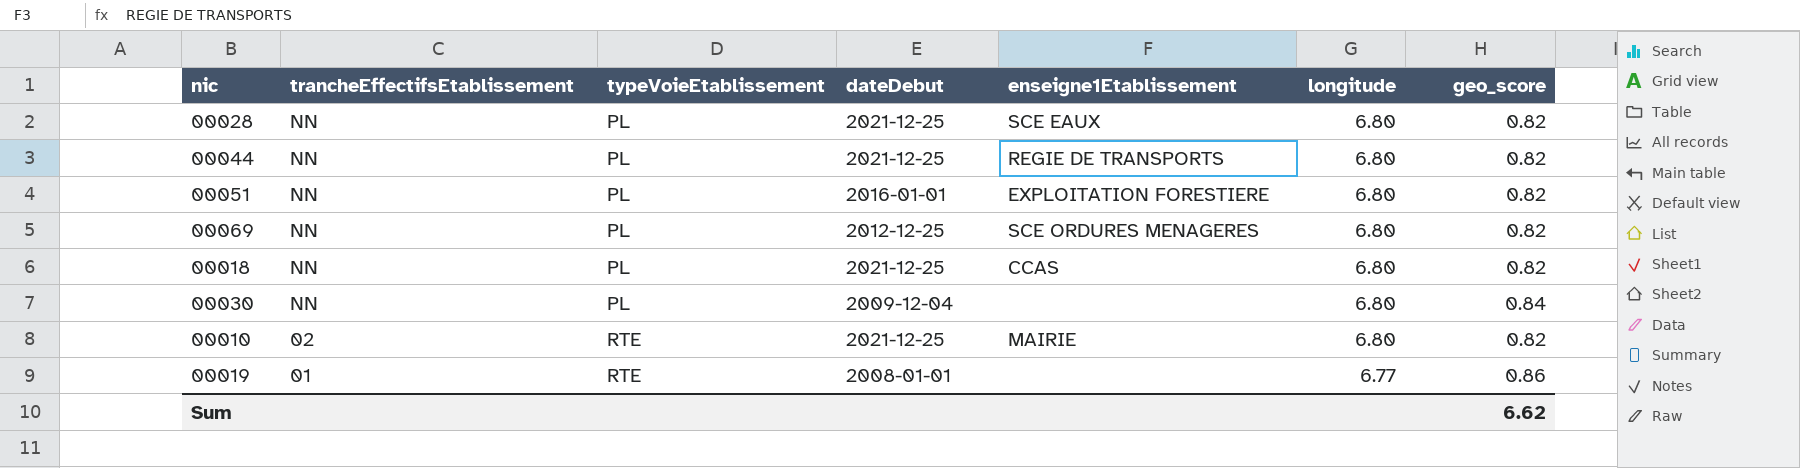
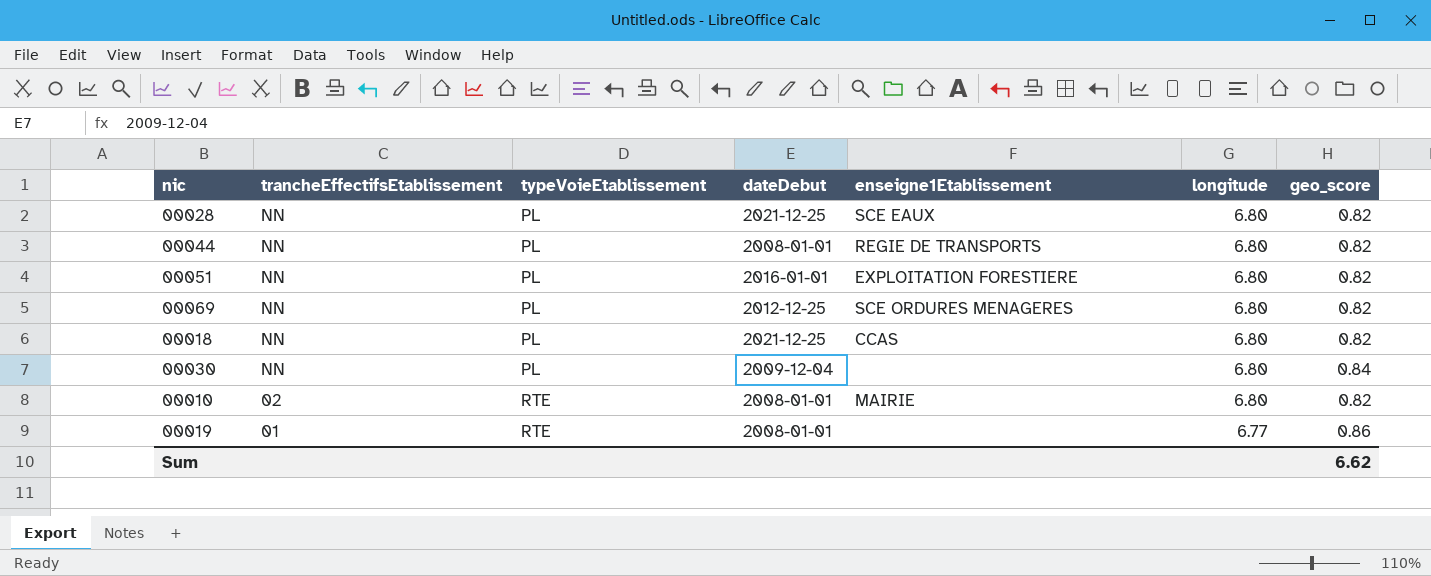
00044 | dateDebut: 2021-12-25 -> 2008-01-01
00010 | dateDebut: 2021-12-25 -> 2008-01-01

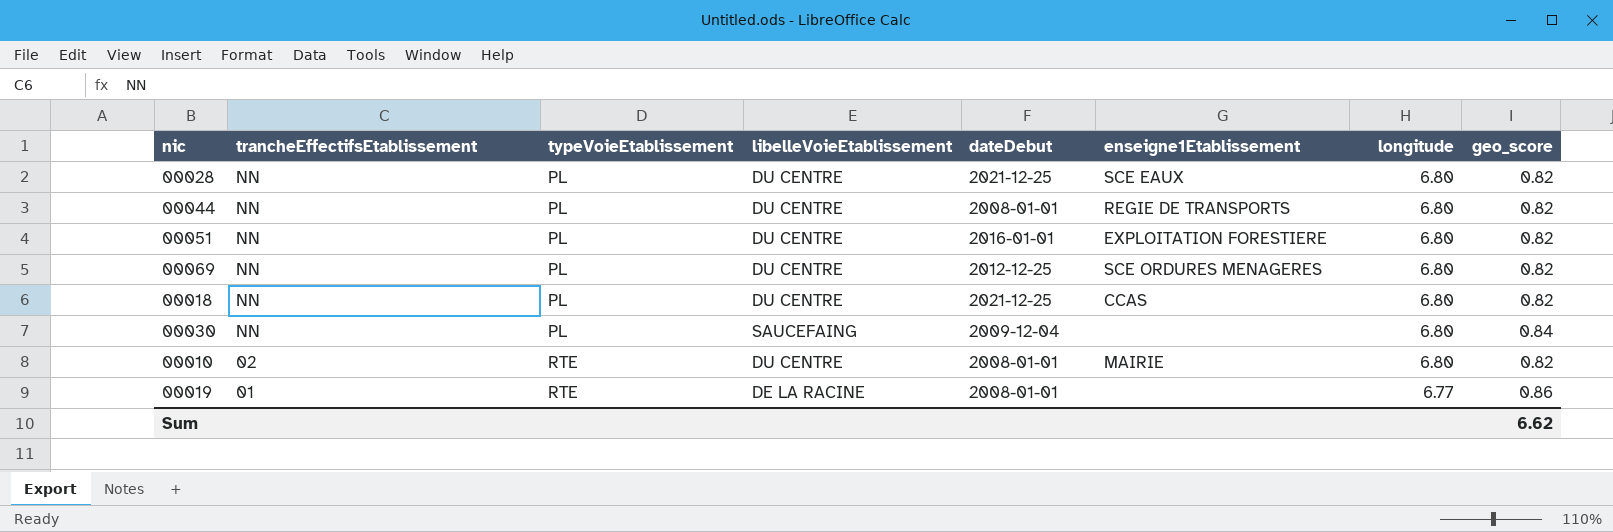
column libelleVoieEtablissement | position: none -> 4

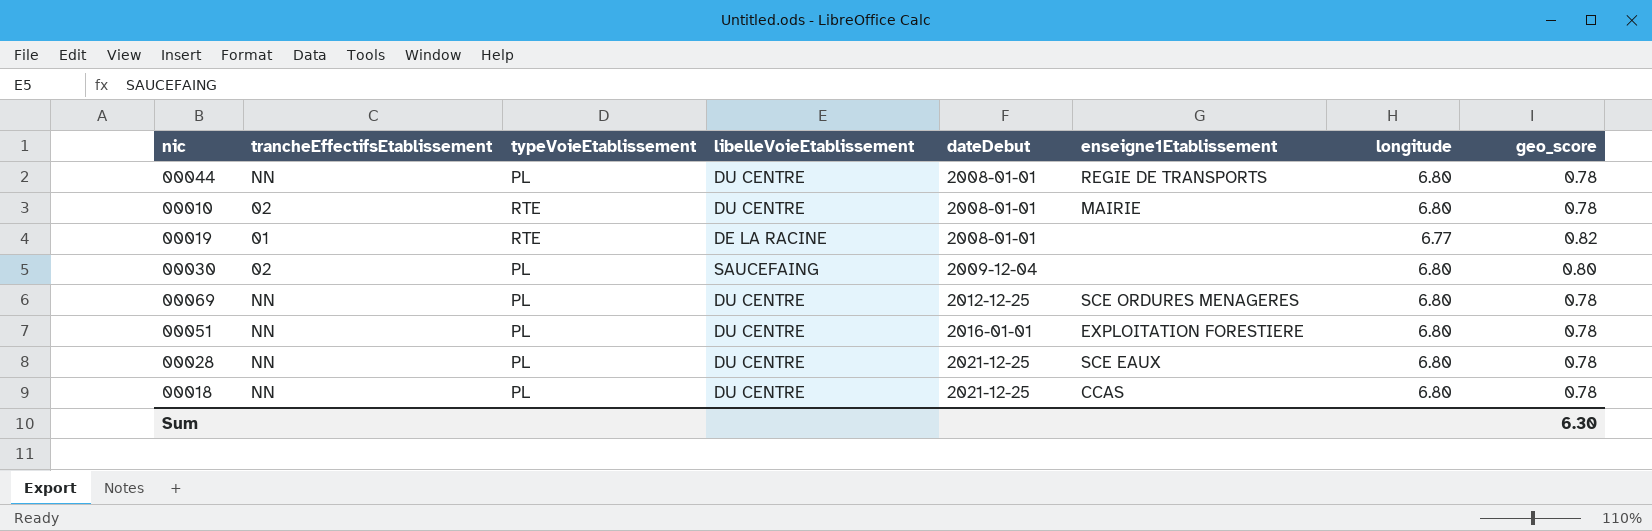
row order: trancheEffectifsEtablissement descending -> dateDebut ascending
00044 | geo_score: 0.82 -> 0.78
00010 | geo_score: 0.82 -> 0.78
00019 | geo_score: 0.86 -> 0.82
00030 | trancheEffectifsEtablissement: NN -> 02
00030 | geo_score: 0.84 -> 0.80
00069 | geo_score: 0.82 -> 0.78
00051 | geo_score: 0.82 -> 0.78
00028 | geo_score: 0.82 -> 0.78
00018 | geo_score: 0.82 -> 0.78
Sum | geo_score: 6.62 -> 6.30

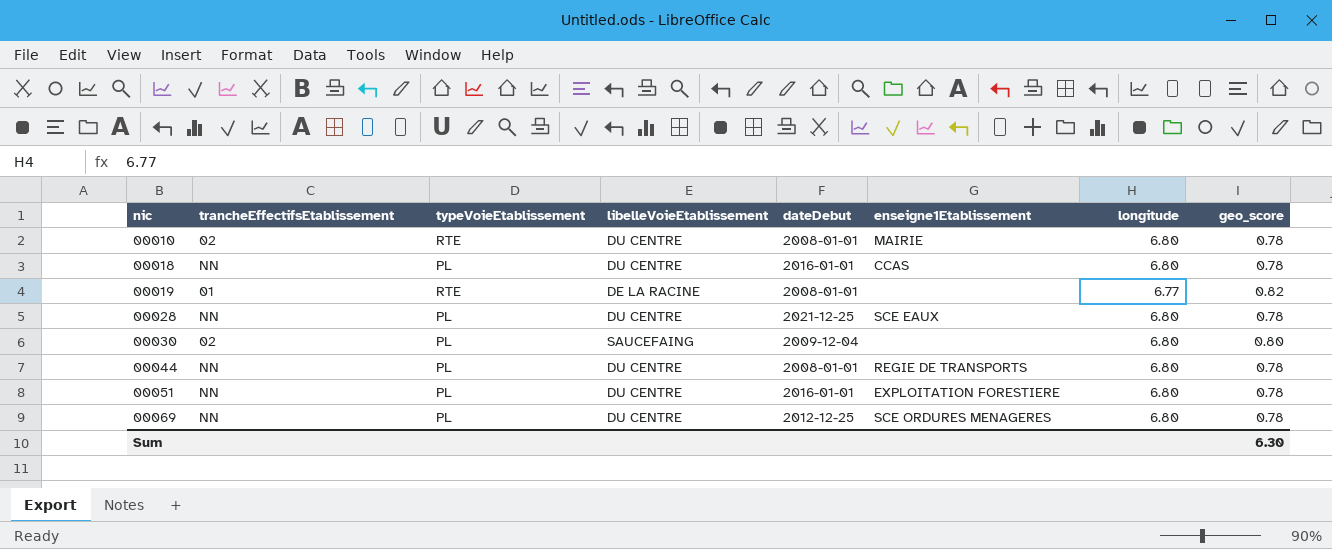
row order: dateDebut ascending -> nic ascending
00018 | dateDebut: 2021-12-25 -> 2016-01-01

